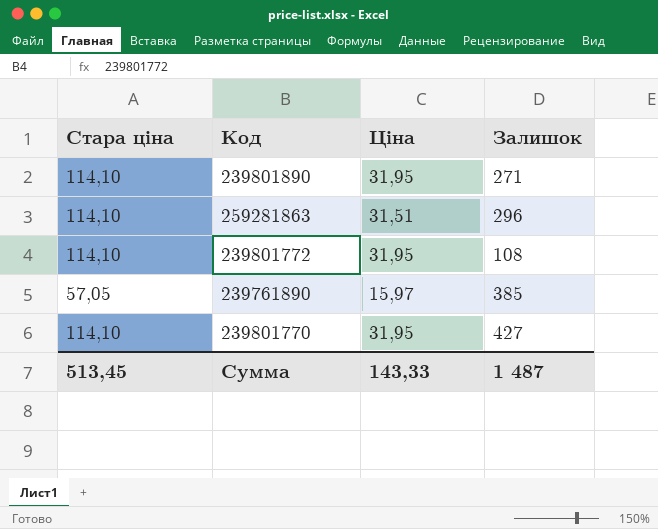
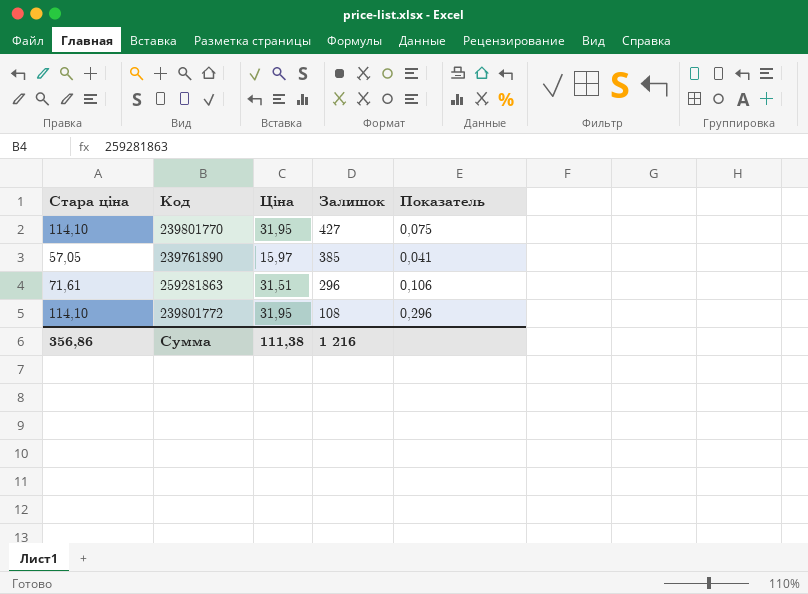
row order: none -> Залишок descending
column Показатель | formula: none -> [Ціна] / [Залишок]
row 239801890: 114,10 | 31,95 | 271 -> none
259281863 | Стара ціна: 114,10 -> 71,61
Сумма | Стара ціна: 513,45 -> 356,86
Сумма | Ціна: 143,33 -> 111,38
Сумма | Залишок: 1 487 -> 1 216

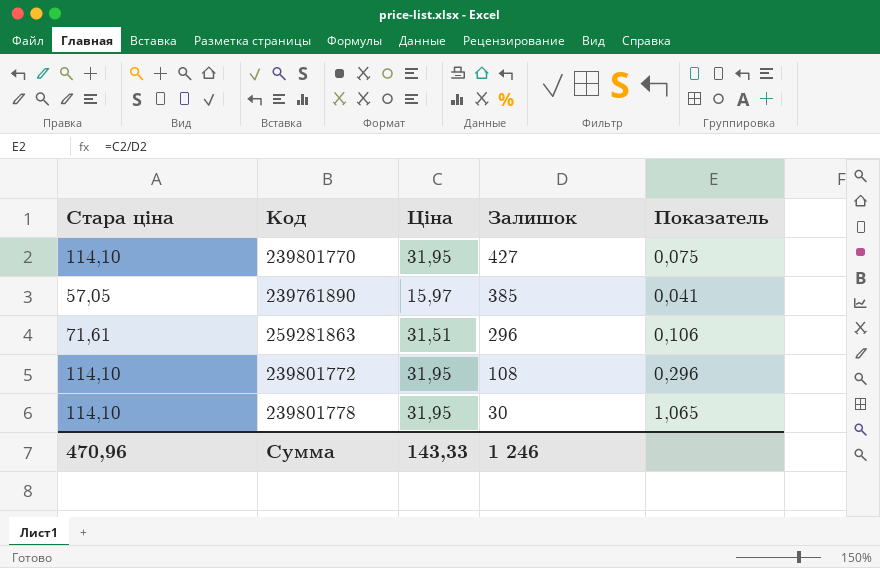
row 239801778: none -> 114,10 | 31,95 | 30 | 1,065
Сумма | Стара ціна: 356,86 -> 470,96
Сумма | Ціна: 111,38 -> 143,33
Сумма | Залишок: 1 216 -> 1 246

